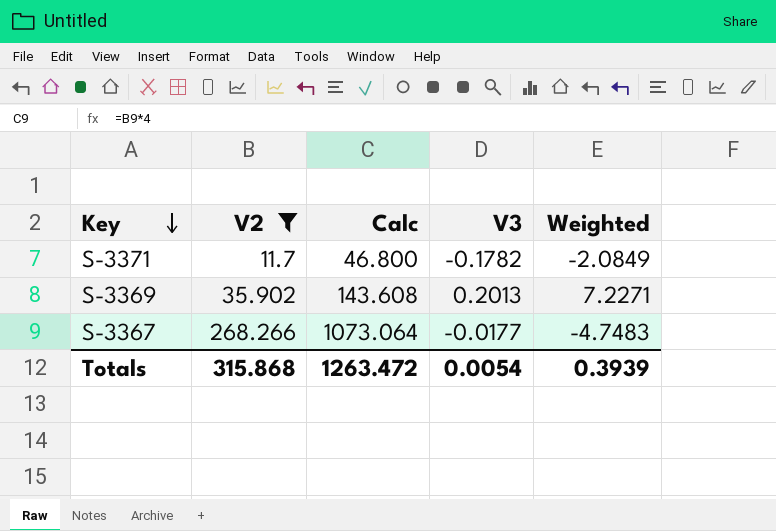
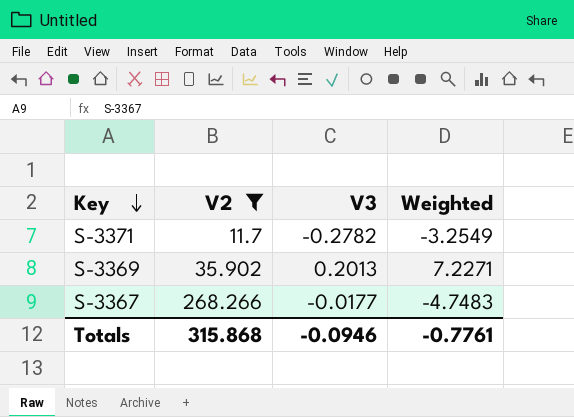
column Calc | formula: [V2] * 4 -> none
S-3371 | V3: -0.1782 -> -0.2782
S-3371 | Weighted: -2.0849 -> -3.2549
Totals | V3: 0.0054 -> -0.0946
Totals | Weighted: 0.3939 -> -0.7761

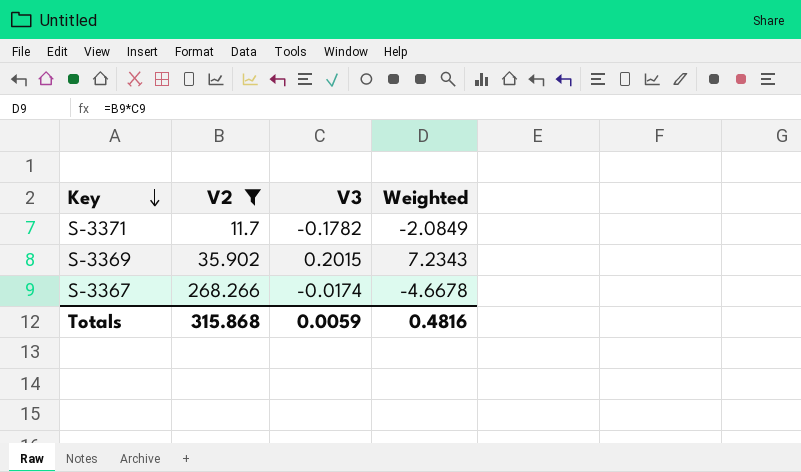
S-3371 | V3: -0.2782 -> -0.1782
S-3371 | Weighted: -3.2549 -> -2.0849
S-3369 | V3: 0.2013 -> 0.2015
S-3369 | Weighted: 7.2271 -> 7.2343
S-3367 | V3: -0.0177 -> -0.0174
S-3367 | Weighted: -4.7483 -> -4.6678
Totals | V3: -0.0946 -> 0.0059
Totals | Weighted: -0.7761 -> 0.4816

